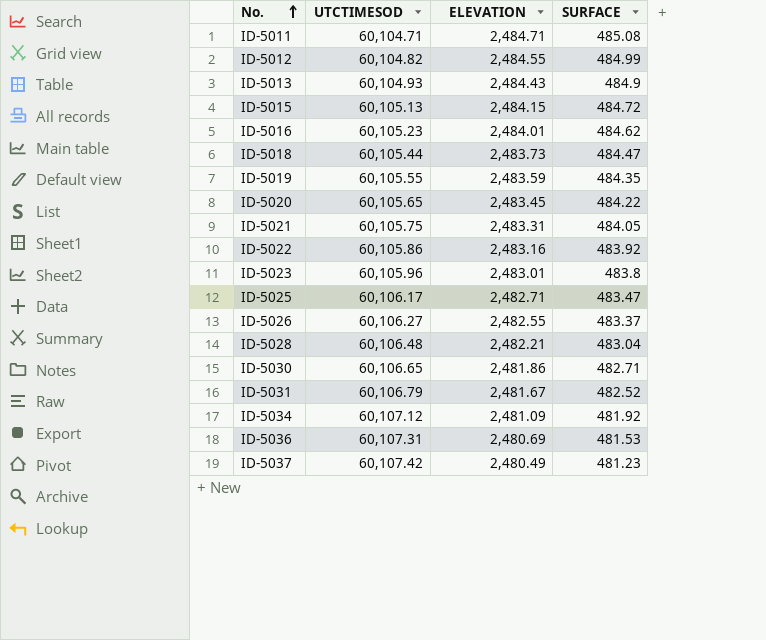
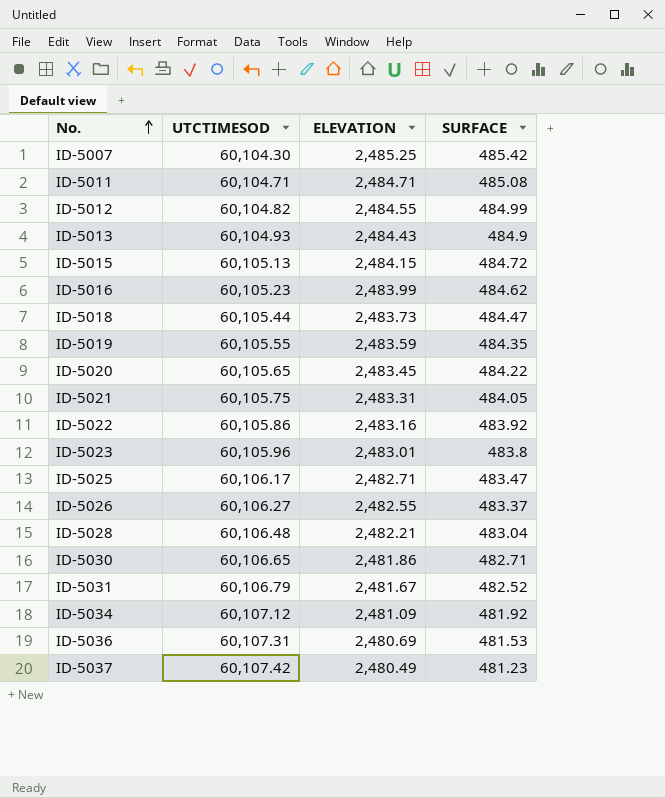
row ID-5007: none -> 60,104.30 | 2,485.25 | 485.42
ID-5016 | ELEVATION: 2,484.01 -> 2,483.99

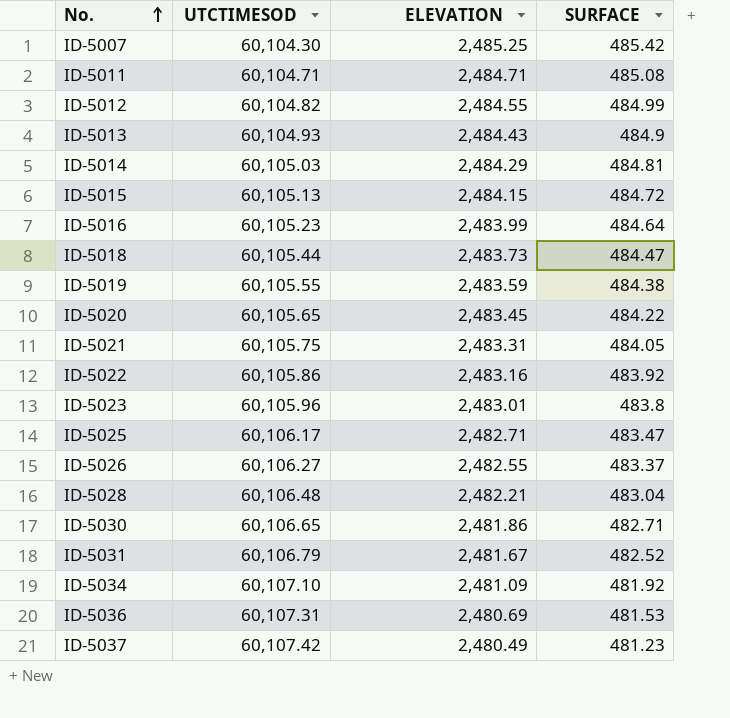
row ID-5014: none -> 60,105.03 | 2,484.29 | 484.81
ID-5016 | SURFACE: 484.62 -> 484.64
ID-5019 | SURFACE: 484.35 -> 484.38
ID-5034 | UTCTIMESOD: 60,107.12 -> 60,107.10

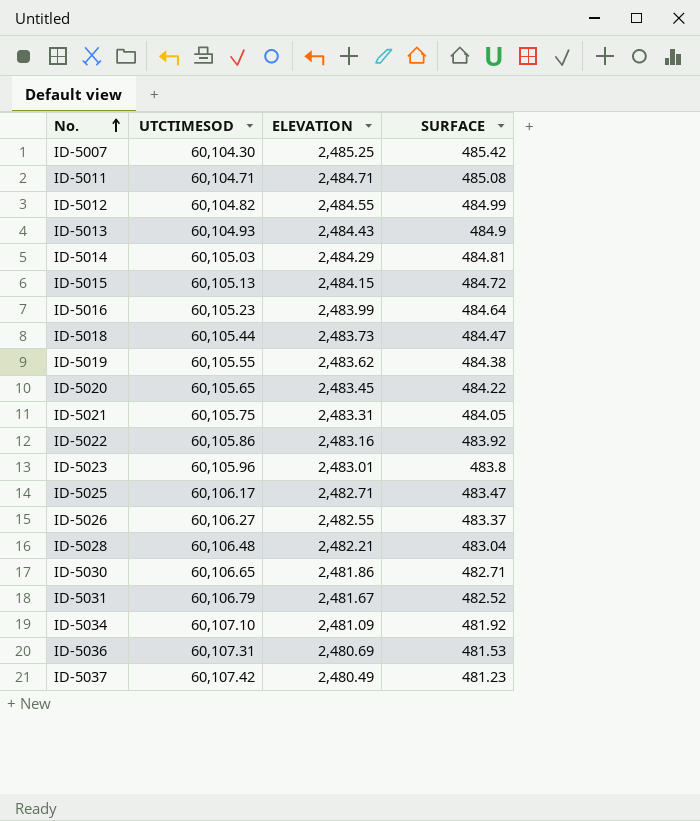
ID-5019 | ELEVATION: 2,483.59 -> 2,483.62

